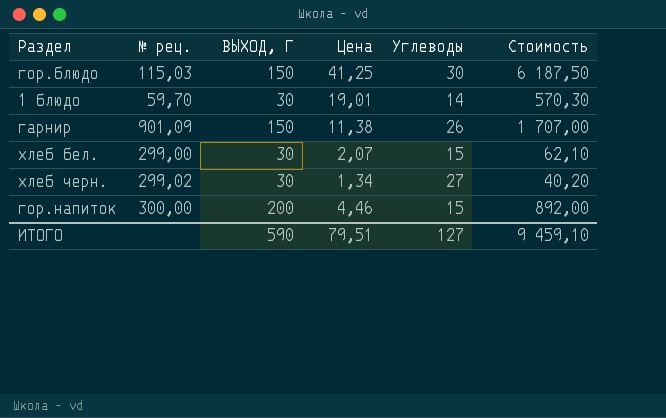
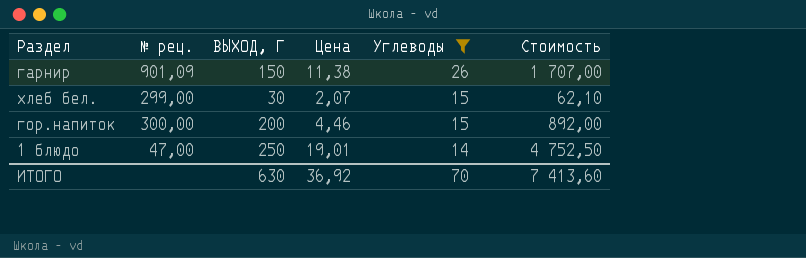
filter: none -> Углеводы <= 26
row order: none -> Углеводы descending
1 блюдо | № рец.: 59,70 -> 47,00
1 блюдо | ВЫХОД, Г: 30 -> 250
1 блюдо | Стоимость: 570,30 -> 4 752,50
ИТОГО | ВЫХОД, Г: 590 -> 630
ИТОГО | Цена: 79,51 -> 36,92
ИТОГО | Углеводы: 127 -> 70
ИТОГО | Стоимость: 9 459,10 -> 7 413,60

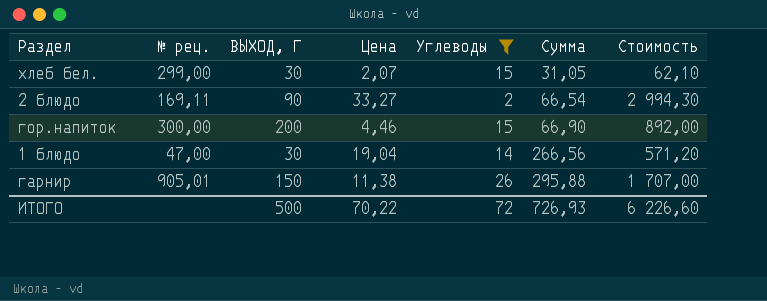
row order: Углеводы descending -> Сумма ascending
column Сумма | formula: none -> [Цена] * [Углеводы]
row 2 блюдо: none -> 169,11 | 90 | 33,27 | 2 | 66,54 | 2 994,30
1 блюдо | ВЫХОД, Г: 250 -> 30
1 блюдо | Цена: 19,01 -> 19,04
1 блюдо | Стоимость: 4 752,50 -> 571,20
гарнир | № рец.: 901,09 -> 905,01
ИТОГО | ВЫХОД, Г: 630 -> 500
ИТОГО | Цена: 36,92 -> 70,22
ИТОГО | Углеводы: 70 -> 72
ИТОГО | Стоимость: 7 413,60 -> 6 226,60

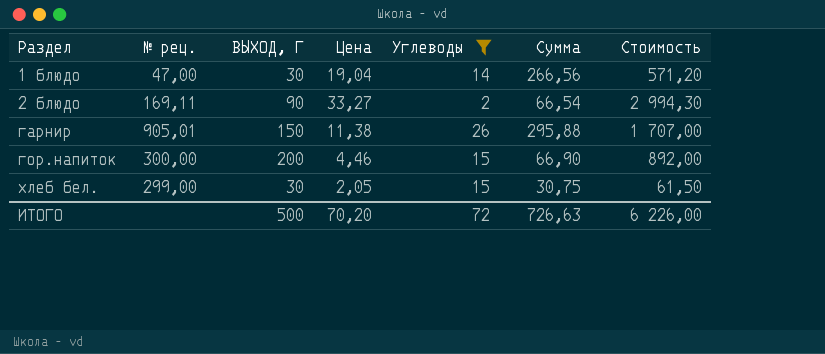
row order: Сумма ascending -> Раздел ascending
хлеб бел. | Цена: 2,07 -> 2,05
хлеб бел. | Сумма: 31,05 -> 30,75
хлеб бел. | Стоимость: 62,10 -> 61,50
ИТОГО | Цена: 70,22 -> 70,20
ИТОГО | Сумма: 726,93 -> 726,63
ИТОГО | Стоимость: 6 226,60 -> 6 226,00

